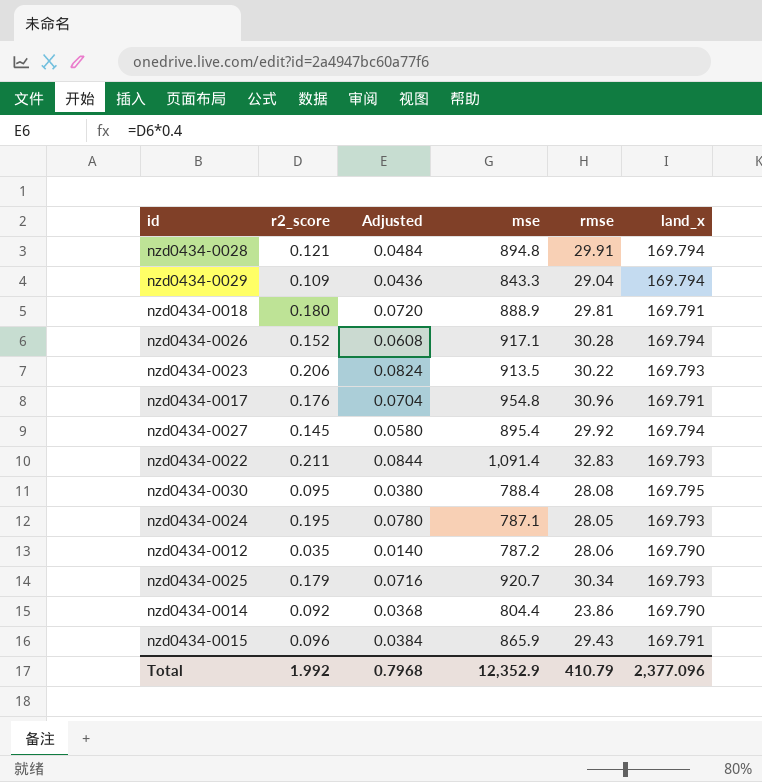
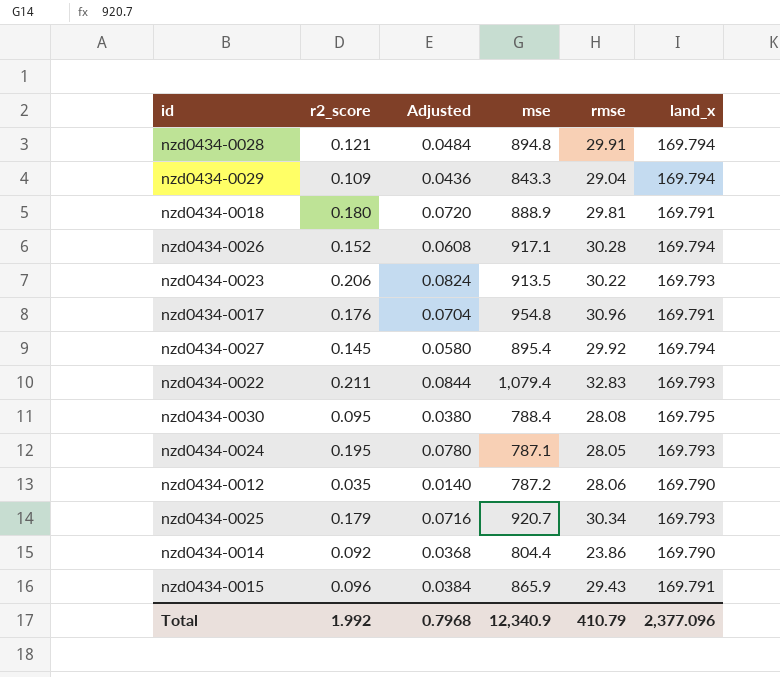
nzd0434-0022 | mse: 1,091.4 -> 1,079.4
Total | mse: 12,352.9 -> 12,340.9

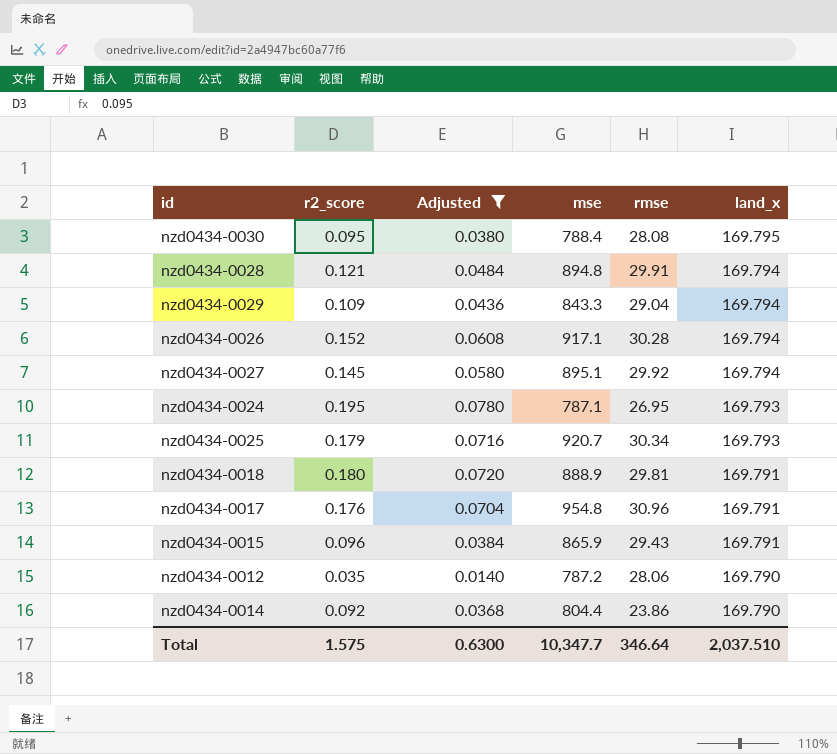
filter: none -> Adjusted <= 0.0780
row order: none -> land_x descending
nzd0434-0027 | mse: 895.4 -> 895.1
nzd0434-0024 | rmse: 28.05 -> 26.95
Total | r2_score: 1.992 -> 1.575
Total | Adjusted: 0.7968 -> 0.6300
Total | mse: 12,340.9 -> 10,347.7
Total | rmse: 410.79 -> 346.64
Total | land_x: 2,377.096 -> 2,037.510

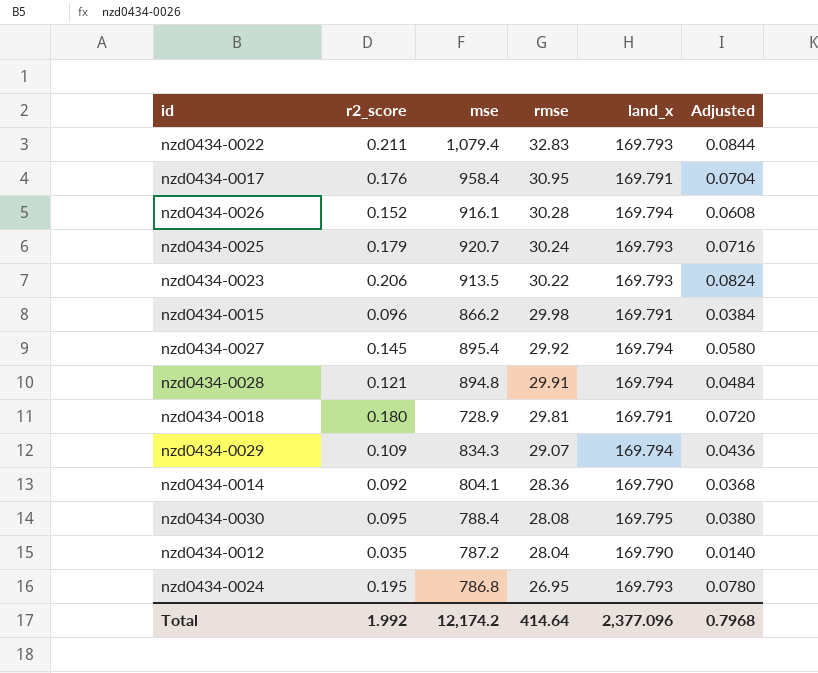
filter: Adjusted <= 0.0780 -> none
row order: land_x descending -> rmse descending
column Adjusted | position: 3 -> 6
nzd0434-0017 | mse: 954.8 -> 958.4
nzd0434-0017 | rmse: 30.96 -> 30.95
nzd0434-0026 | mse: 917.1 -> 916.1
nzd0434-0025 | rmse: 30.34 -> 30.24
nzd0434-0015 | mse: 865.9 -> 866.2
nzd0434-0015 | rmse: 29.43 -> 29.98
nzd0434-0027 | mse: 895.1 -> 895.4
nzd0434-0018 | mse: 888.9 -> 728.9
nzd0434-0029 | mse: 843.3 -> 834.3
nzd0434-0029 | rmse: 29.04 -> 29.07
nzd0434-0014 | mse: 804.4 -> 804.1
nzd0434-0014 | rmse: 23.86 -> 28.36
nzd0434-0012 | rmse: 28.06 -> 28.04
nzd0434-0024 | mse: 787.1 -> 786.8
Total | r2_score: 1.575 -> 1.992
Total | mse: 10,347.7 -> 12,174.2
Total | rmse: 346.64 -> 414.64
Total | land_x: 2,037.510 -> 2,377.096
Total | Adjusted: 0.6300 -> 0.7968

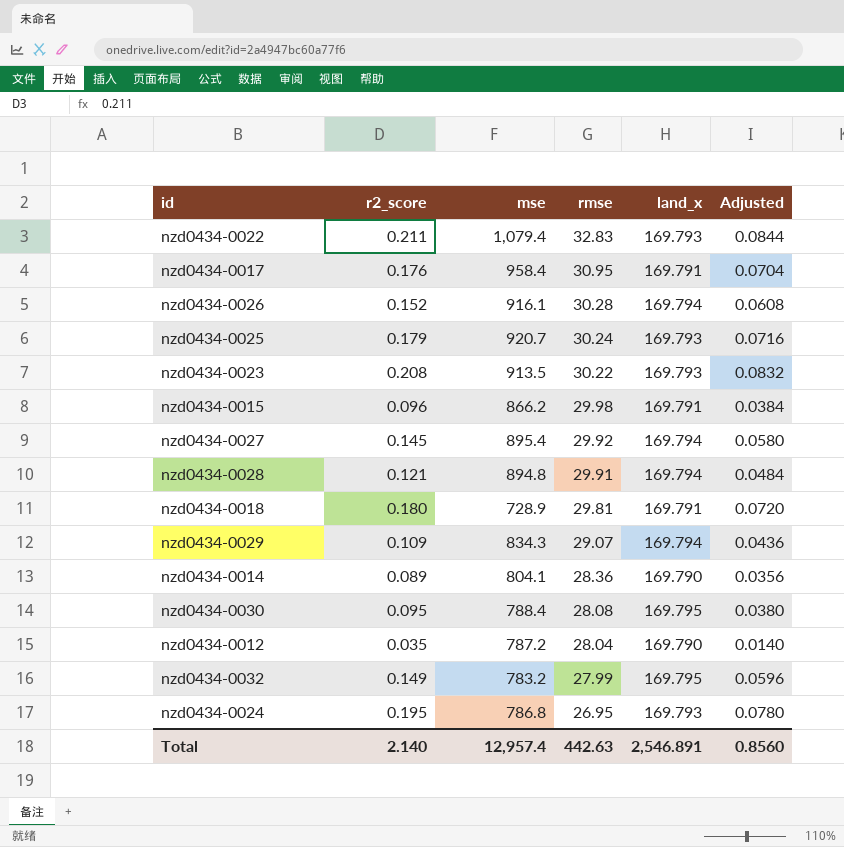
nzd0434-0023 | r2_score: 0.206 -> 0.208
nzd0434-0023 | Adjusted: 0.0824 -> 0.0832
nzd0434-0014 | r2_score: 0.092 -> 0.089
nzd0434-0014 | Adjusted: 0.0368 -> 0.0356
row nzd0434-0032: none -> 0.149 | 783.2 | 27.99 | 169.795 | 0.0596
Total | r2_score: 1.992 -> 2.140
Total | mse: 12,174.2 -> 12,957.4
Total | rmse: 414.64 -> 442.63
Total | land_x: 2,377.096 -> 2,546.891
Total | Adjusted: 0.7968 -> 0.8560

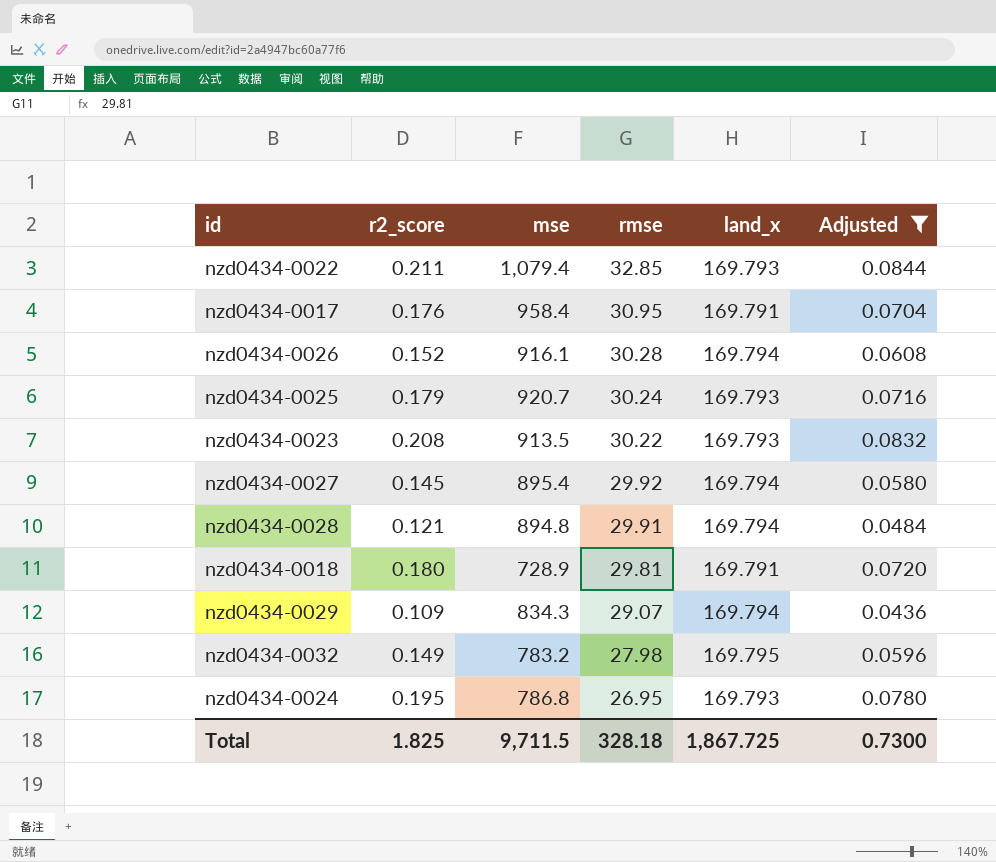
filter: none -> Adjusted >= 0.0436
nzd0434-0022 | rmse: 32.83 -> 32.85
nzd0434-0032 | rmse: 27.99 -> 27.98
Total | r2_score: 2.140 -> 1.825
Total | mse: 12,957.4 -> 9,711.5
Total | rmse: 442.63 -> 328.18
Total | land_x: 2,546.891 -> 1,867.725
Total | Adjusted: 0.8560 -> 0.7300

